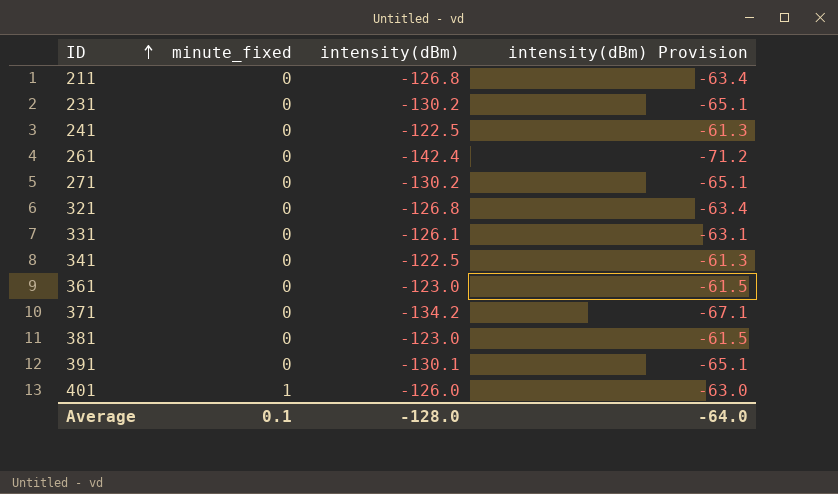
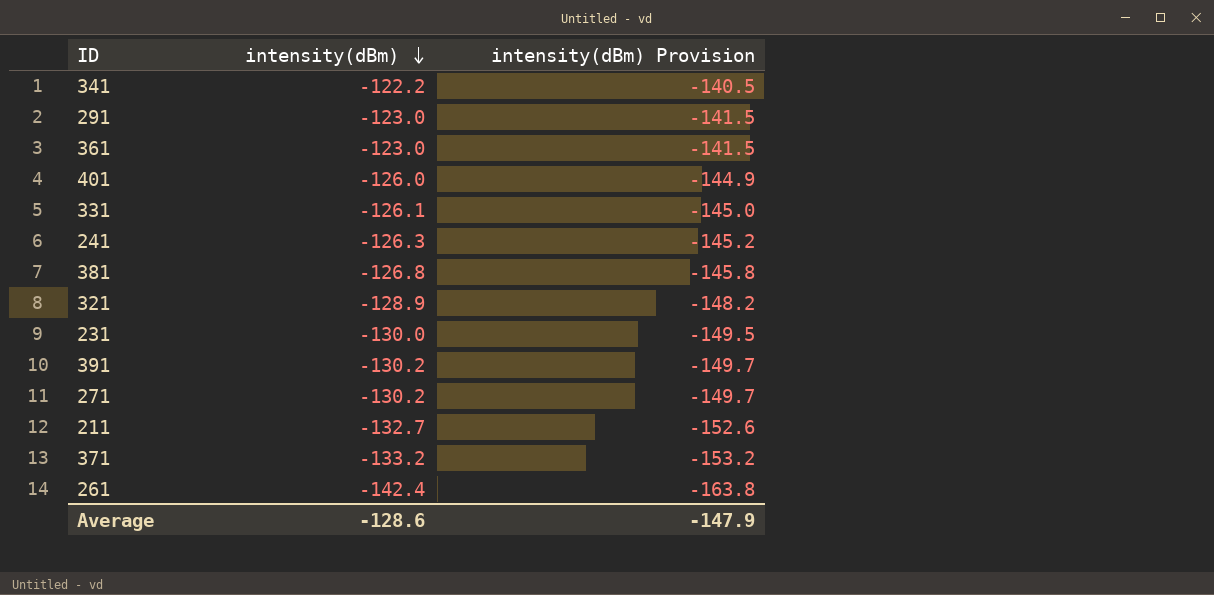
row order: ID ascending -> intensity(dBm) descending
column minute_fixed | position: 2 -> none
column intensity(dBm) Provision | formula: [intensity(dBm)] * 0.5 -> [intensity(dBm)] * 1.15
341 | intensity(dBm): -122.5 -> -122.2
row 291: none -> -123.0 | -141.5
241 | intensity(dBm): -122.5 -> -126.3
381 | intensity(dBm): -123.0 -> -126.8
321 | intensity(dBm): -126.8 -> -128.9
231 | intensity(dBm): -130.2 -> -130.0
391 | intensity(dBm): -130.1 -> -130.2
211 | intensity(dBm): -126.8 -> -132.7
371 | intensity(dBm): -134.2 -> -133.2
Average | intensity(dBm): -128.0 -> -128.6
Average | intensity(dBm) Provision: -64.0 -> -147.9

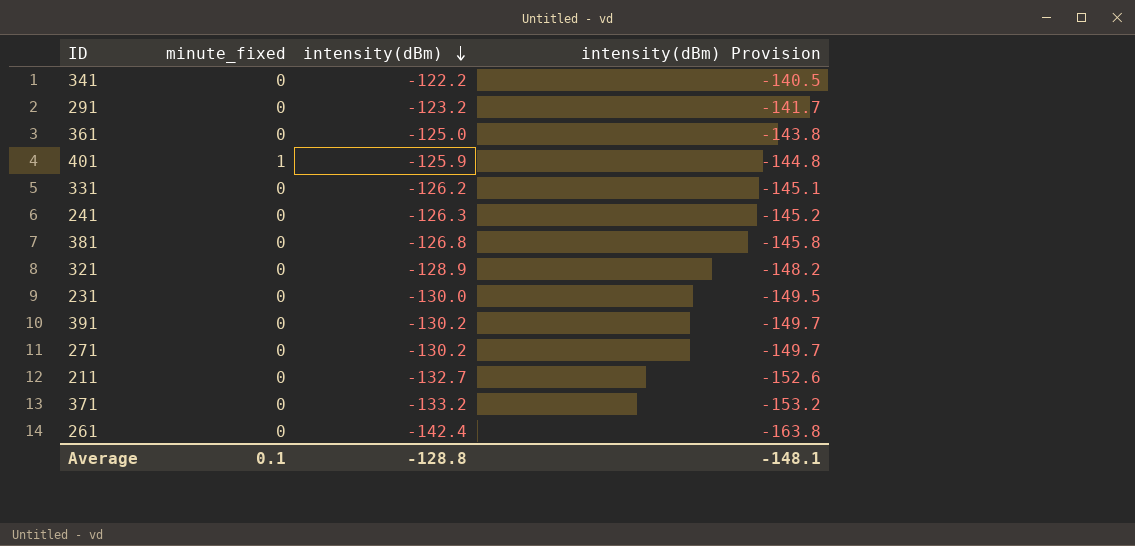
column minute_fixed | position: none -> 2
291 | intensity(dBm): -123.0 -> -123.2
291 | intensity(dBm) Provision: -141.5 -> -141.7
361 | intensity(dBm): -123.0 -> -125.0
361 | intensity(dBm) Provision: -141.5 -> -143.8
401 | intensity(dBm): -126.0 -> -125.9
401 | intensity(dBm) Provision: -144.9 -> -144.8
331 | intensity(dBm): -126.1 -> -126.2
331 | intensity(dBm) Provision: -145.0 -> -145.1
Average | intensity(dBm): -128.6 -> -128.8
Average | intensity(dBm) Provision: -147.9 -> -148.1

